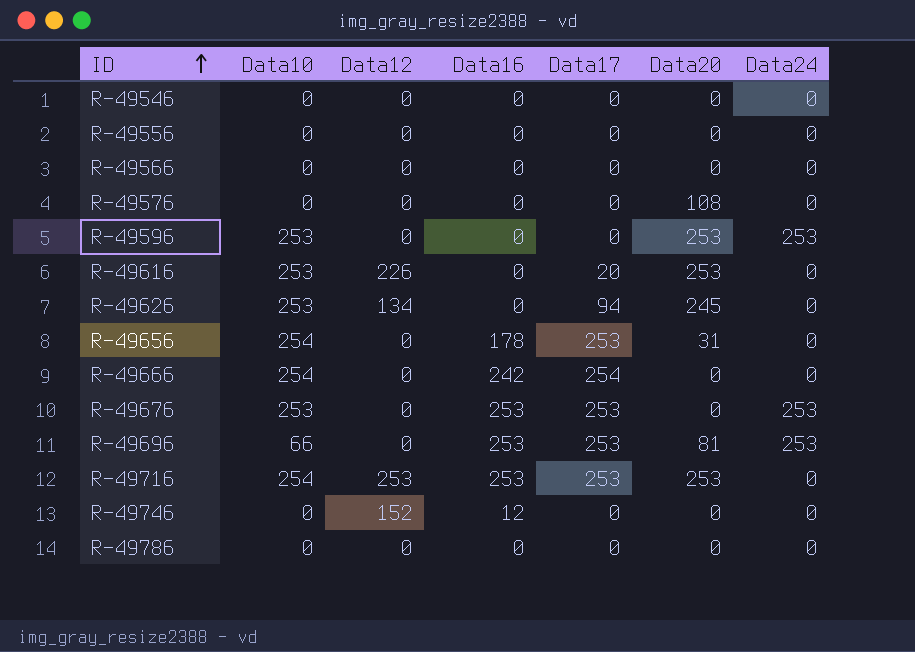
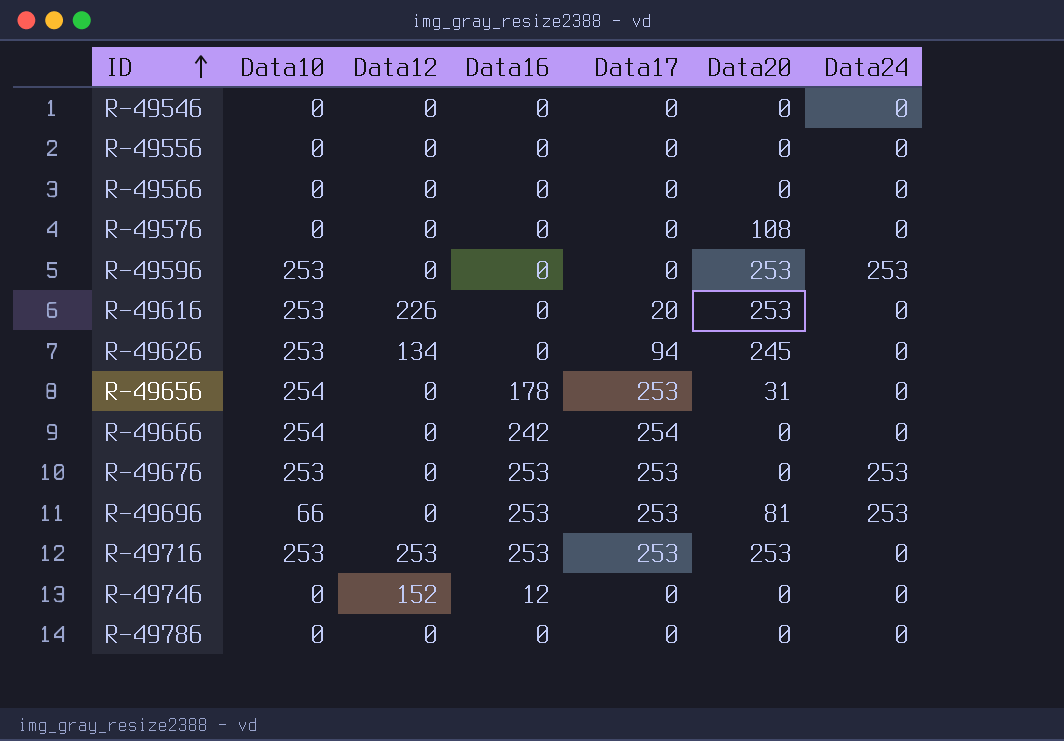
R-49716 | Data10: 254 -> 253

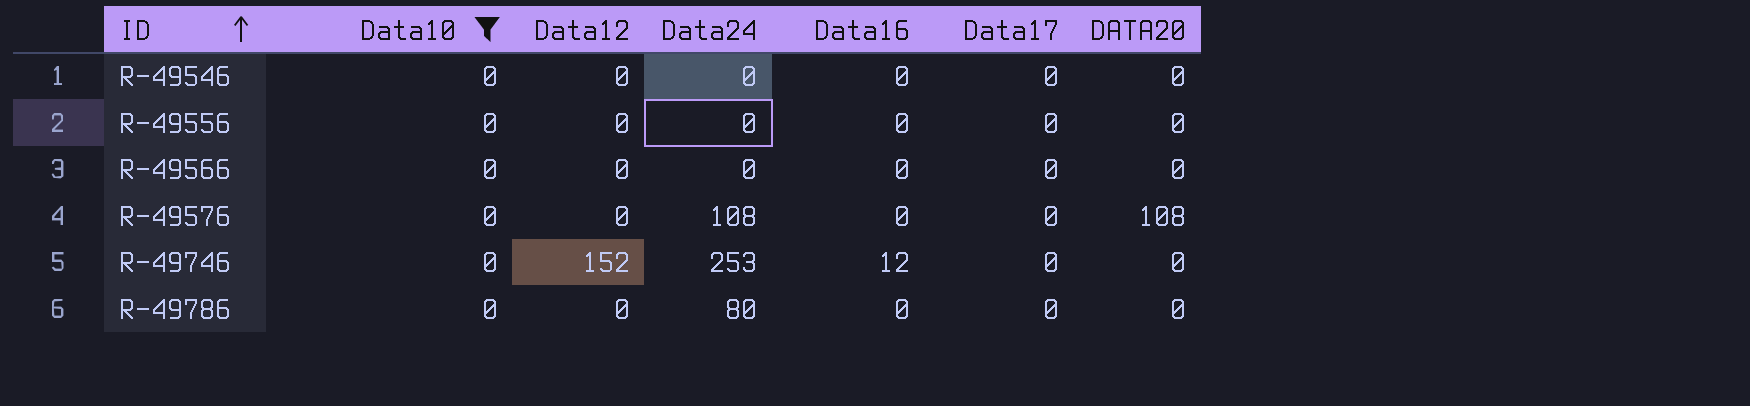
filter: none -> Data10 = 0
column Data24 | position: 7 -> 4
column name: Data20 -> DATA20
R-49576 | Data24: 0 -> 108
R-49746 | Data24: 0 -> 253
R-49786 | Data24: 0 -> 80

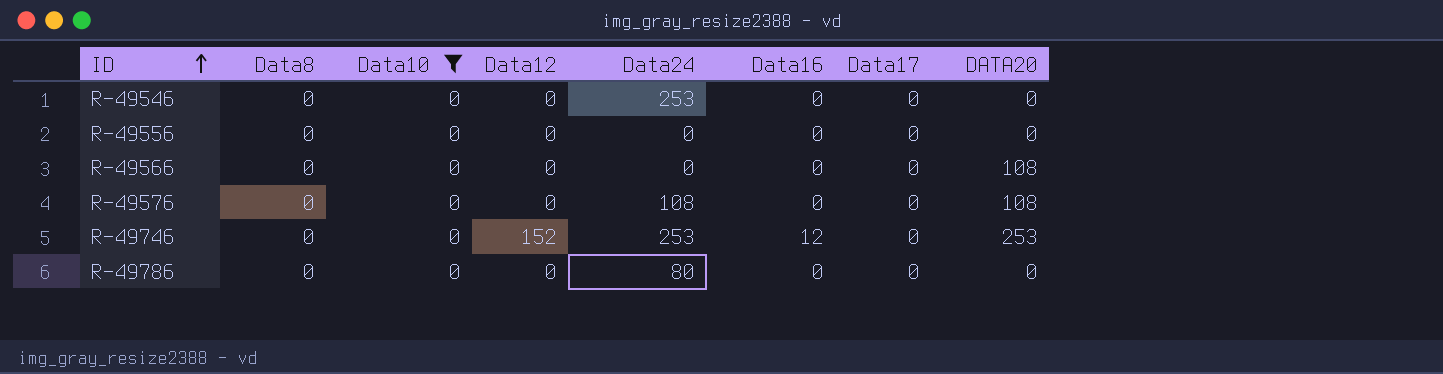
column Data8 | position: none -> 2
R-49546 | Data24: 0 -> 253
R-49566 | DATA20: 0 -> 108
R-49746 | DATA20: 0 -> 253

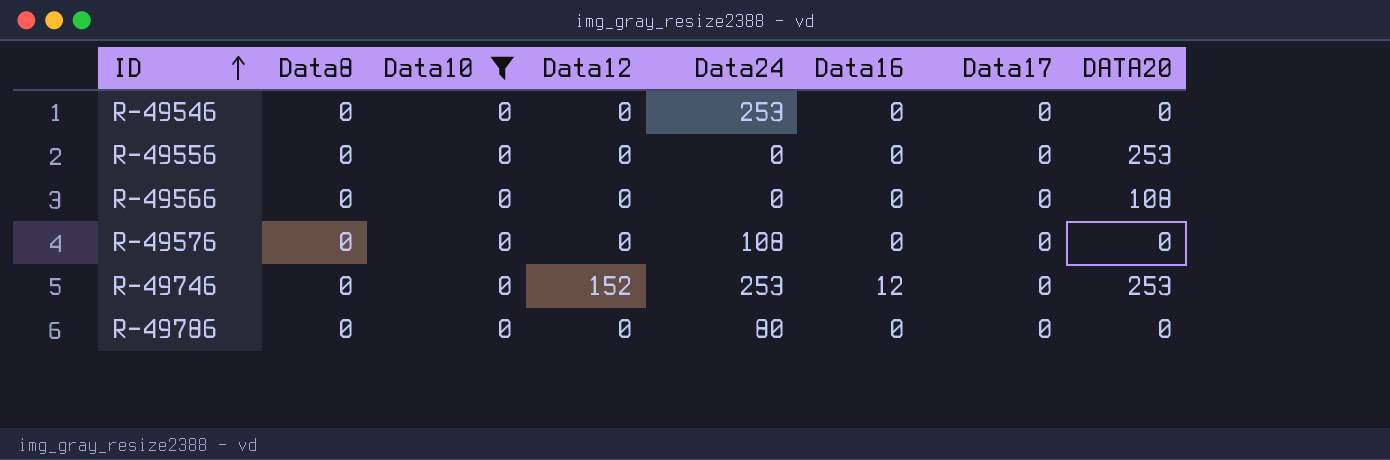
R-49556 | DATA20: 0 -> 253
R-49576 | DATA20: 108 -> 0

